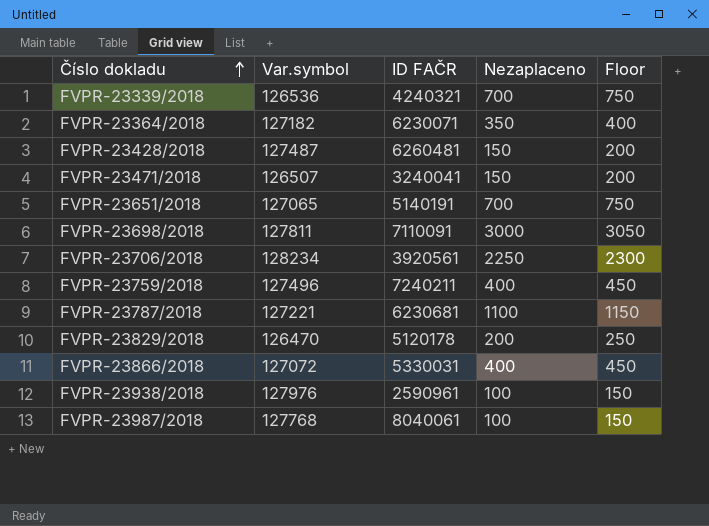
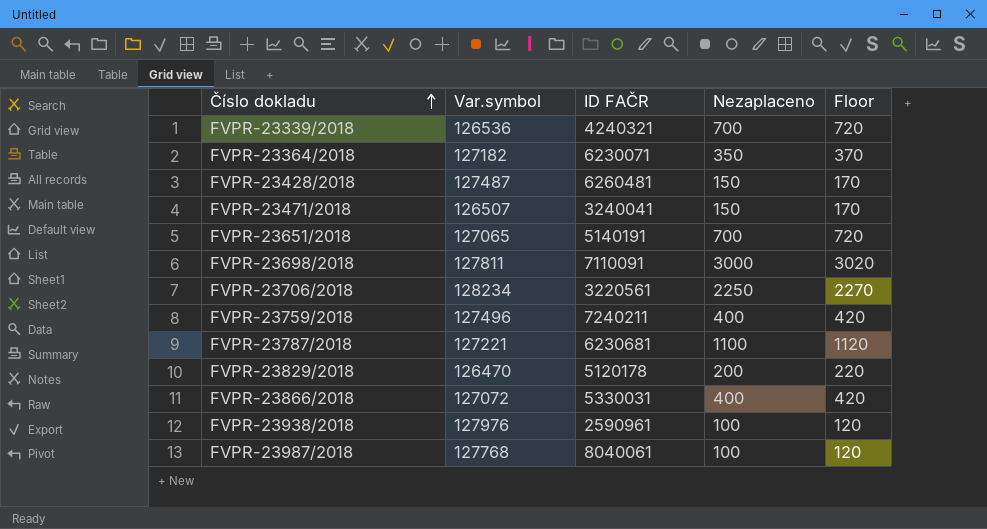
column Floor | formula: [Nezaplaceno] + 50 -> [Nezaplaceno] + 20
FVPR-23706/2018 | ID FAČR: 3920561 -> 3220561

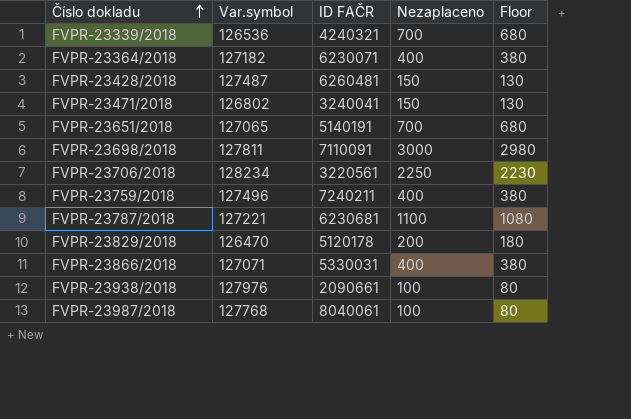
column Floor | formula: [Nezaplaceno] + 20 -> [Nezaplaceno] - 20
FVPR-23364/2018 | Nezaplaceno: 350 -> 400
FVPR-23471/2018 | Var.symbol: 126507 -> 126802
FVPR-23866/2018 | Var.symbol: 127072 -> 127071
FVPR-23938/2018 | ID FAČR: 2590961 -> 2090661

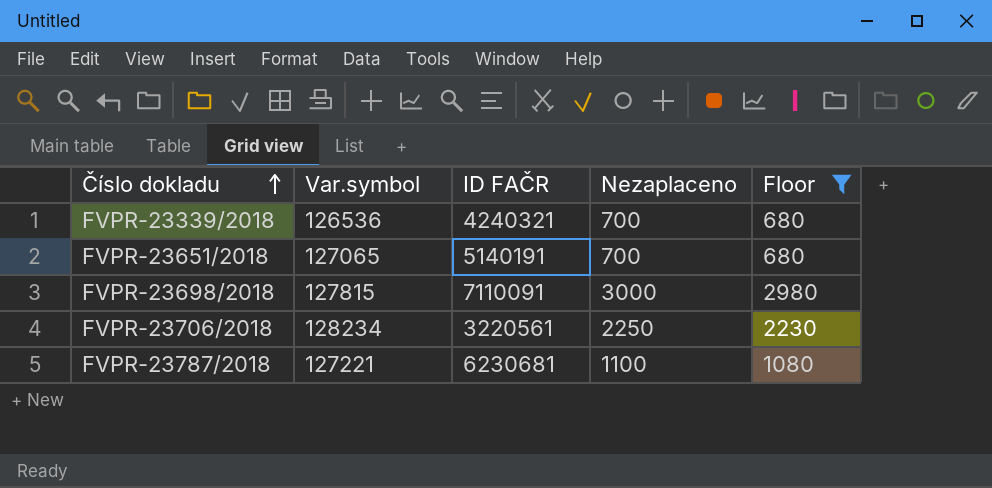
filter: none -> Floor >= 680
FVPR-23698/2018 | Var.symbol: 127811 -> 127815

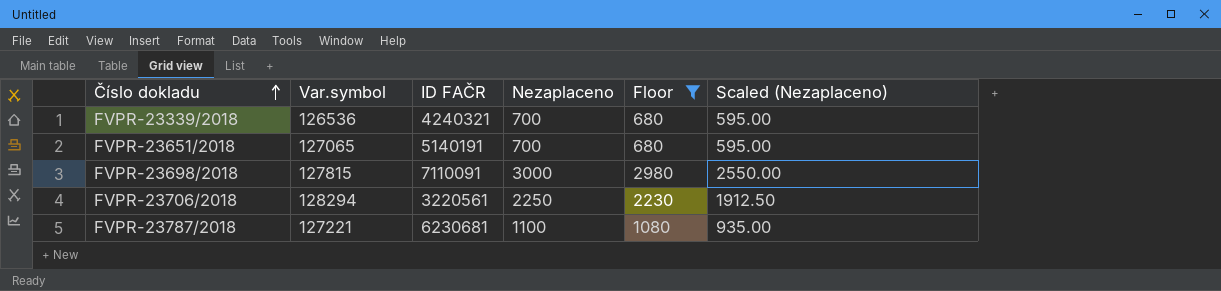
column Scaled (Nezaplaceno) | formula: none -> [Nezaplaceno] * 0.85
FVPR-23706/2018 | Var.symbol: 128234 -> 128294

